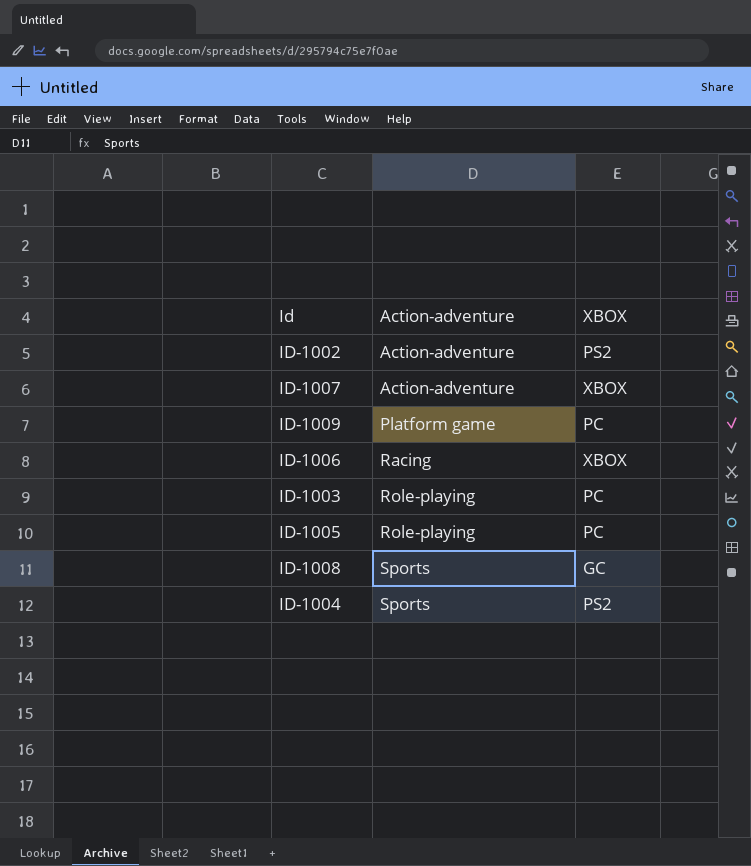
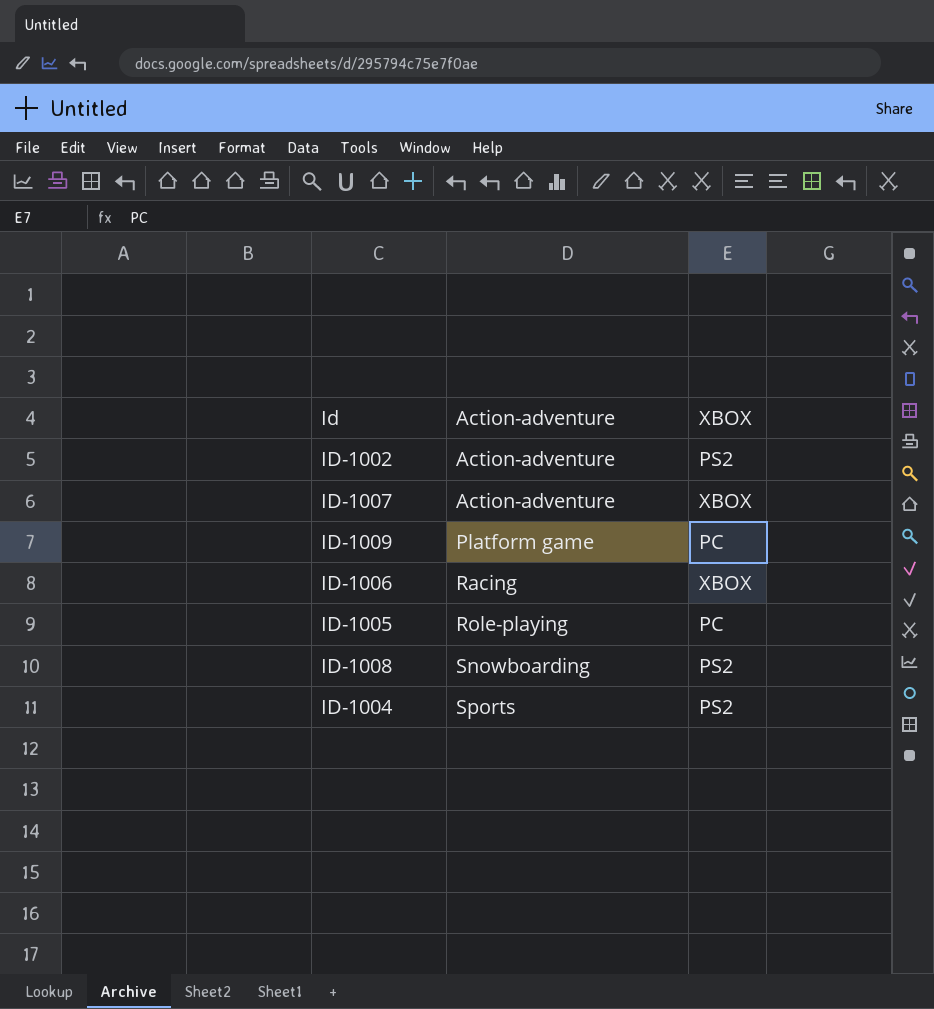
row ID-1003: Role-playing | PC -> none
ID-1008 | Action-adventure: Sports -> Snowboarding
ID-1008 | XBOX: GC -> PS2

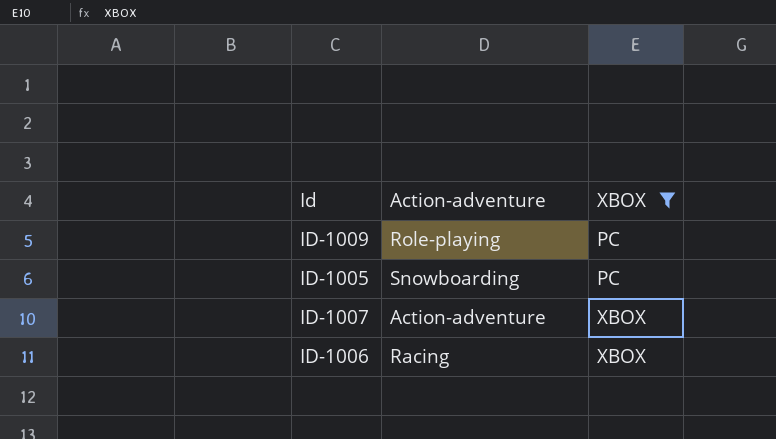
filter: none -> XBOX != PS2
row order: Action-adventure ascending -> XBOX ascending
ID-1009 | Action-adventure: Platform game -> Role-playing
ID-1005 | Action-adventure: Role-playing -> Snowboarding

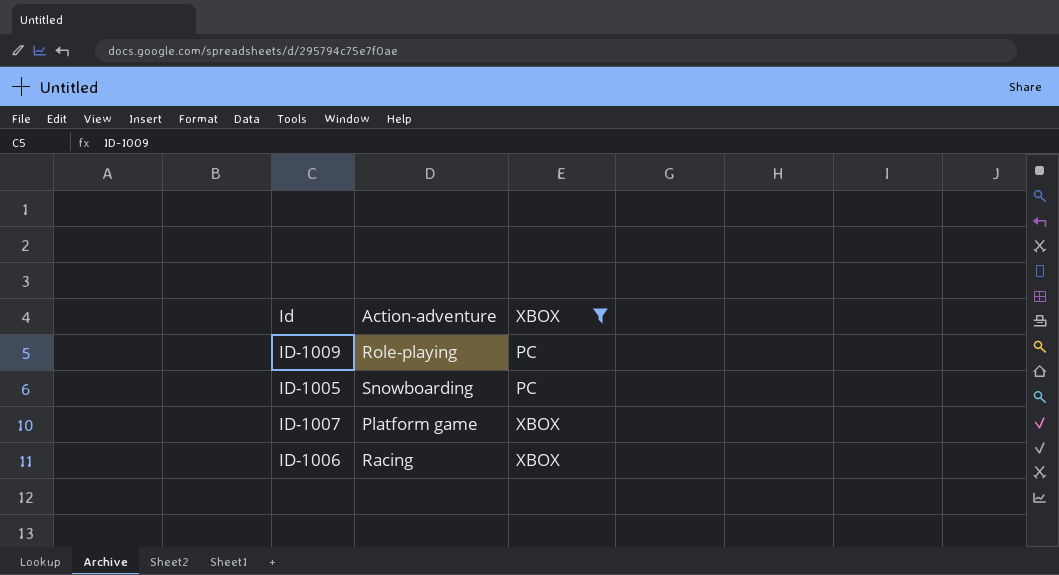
ID-1007 | Action-adventure: Action-adventure -> Platform game

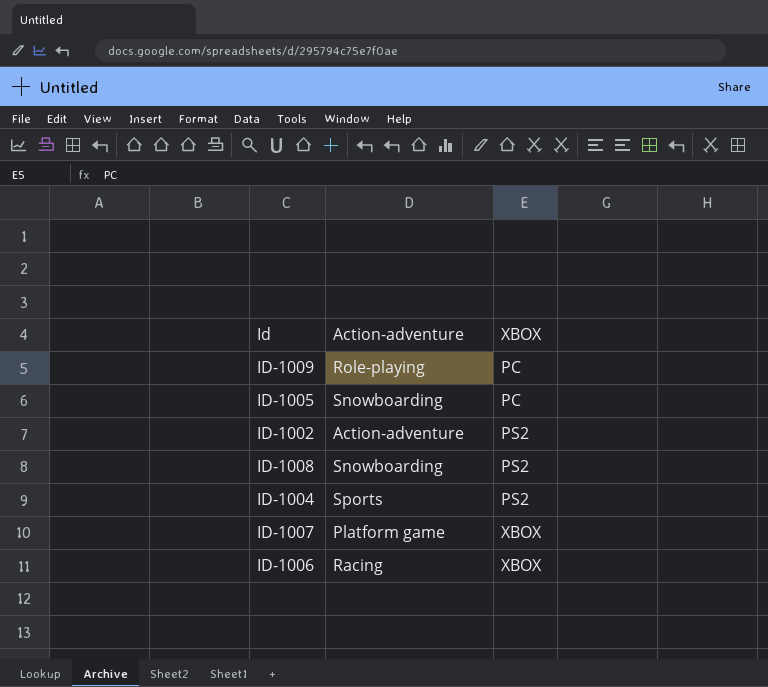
filter: XBOX != PS2 -> none

